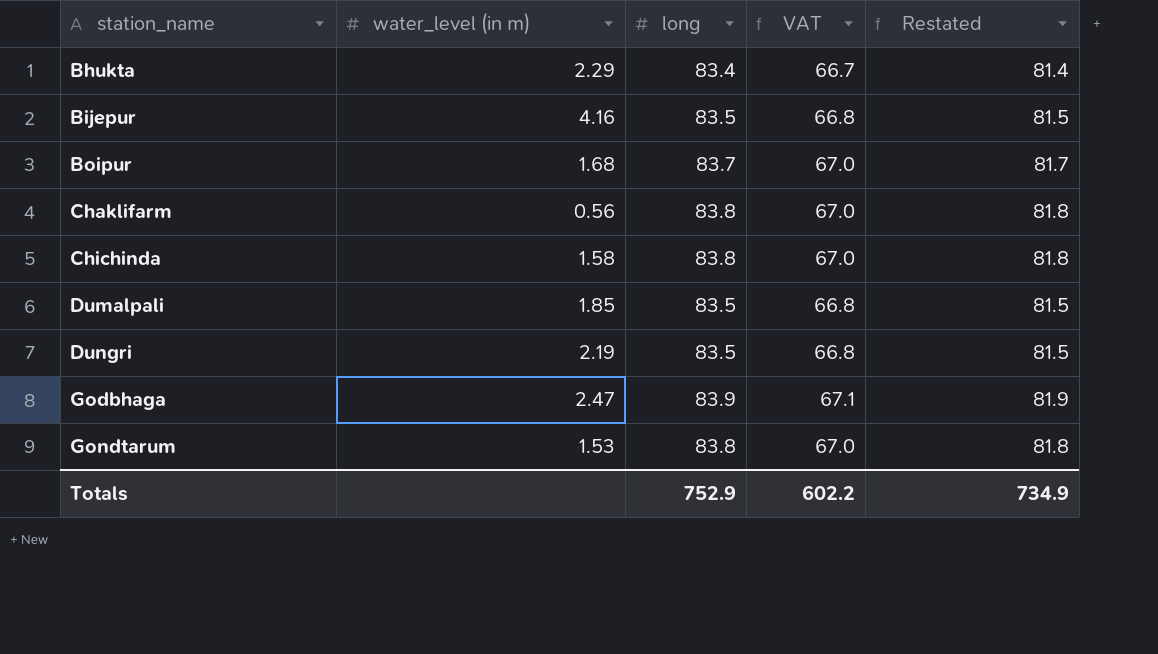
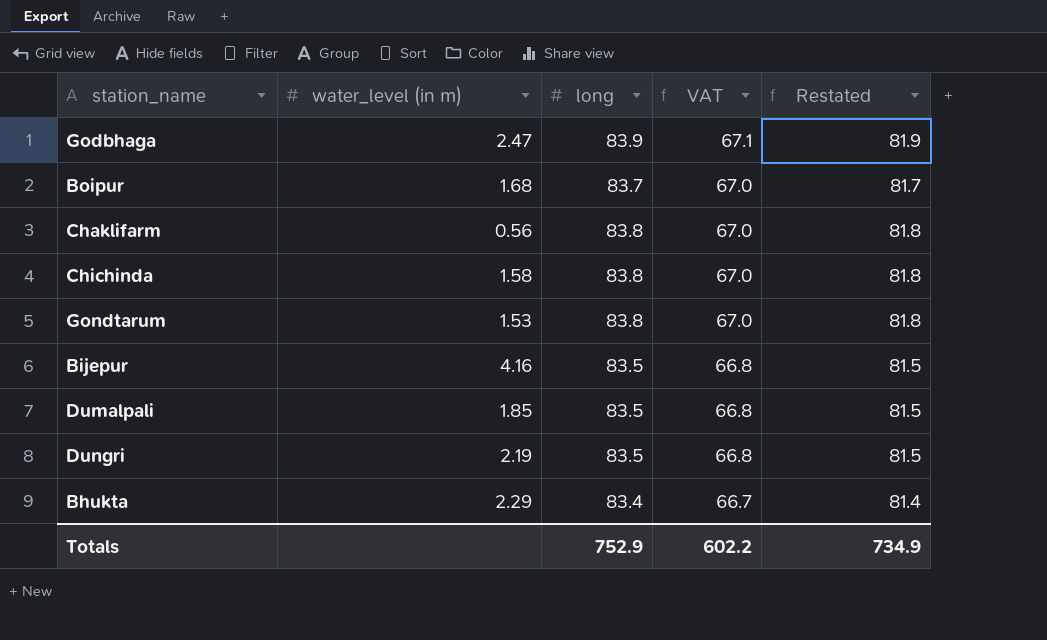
row order: station_name ascending -> VAT descending

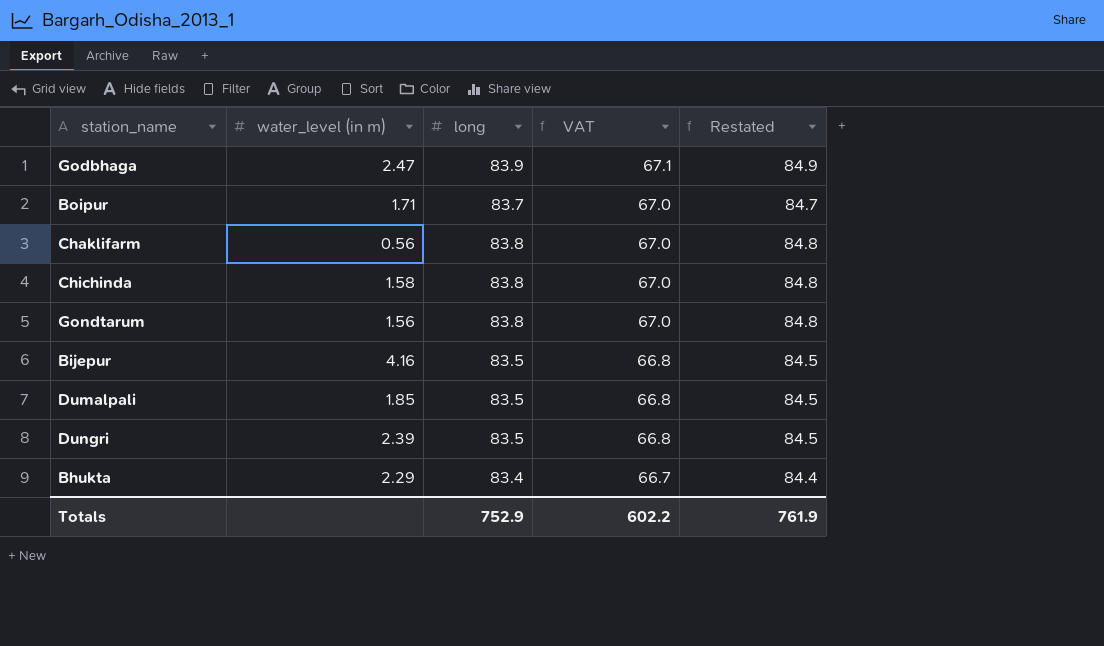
column Restated | formula: [long] - 2 -> [long] + 1
Boipur | water_level (in m): 1.68 -> 1.71
Gondtarum | water_level (in m): 1.53 -> 1.56
Dungri | water_level (in m): 2.19 -> 2.39
Totals | Restated: 734.9 -> 761.9

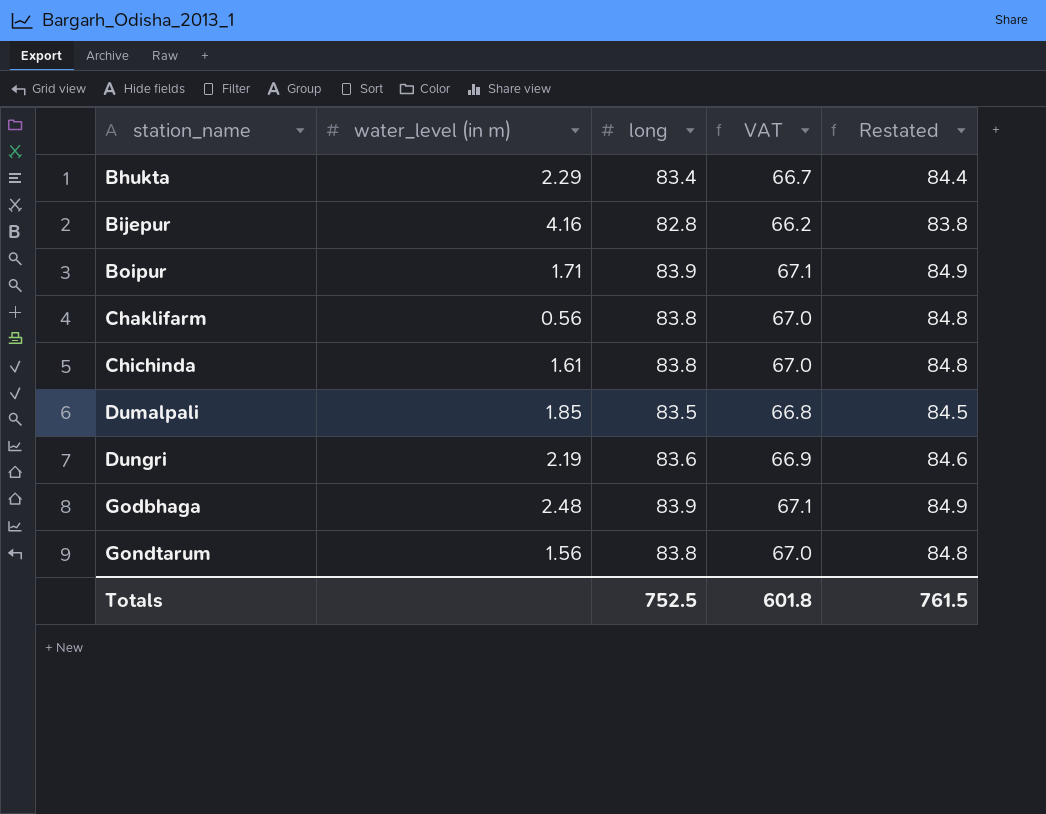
row order: VAT descending -> station_name ascending
Bijepur | long: 83.5 -> 82.8
Bijepur | VAT: 66.8 -> 66.2
Bijepur | Restated: 84.5 -> 83.8
Boipur | long: 83.7 -> 83.9
Boipur | VAT: 67.0 -> 67.1
Boipur | Restated: 84.7 -> 84.9
Chichinda | water_level (in m): 1.58 -> 1.61
Dungri | water_level (in m): 2.39 -> 2.19
Dungri | long: 83.5 -> 83.6
Dungri | VAT: 66.8 -> 66.9
Dungri | Restated: 84.5 -> 84.6
Godbhaga | water_level (in m): 2.47 -> 2.48
Totals | long: 752.9 -> 752.5
Totals | VAT: 602.2 -> 601.8
Totals | Restated: 761.9 -> 761.5

